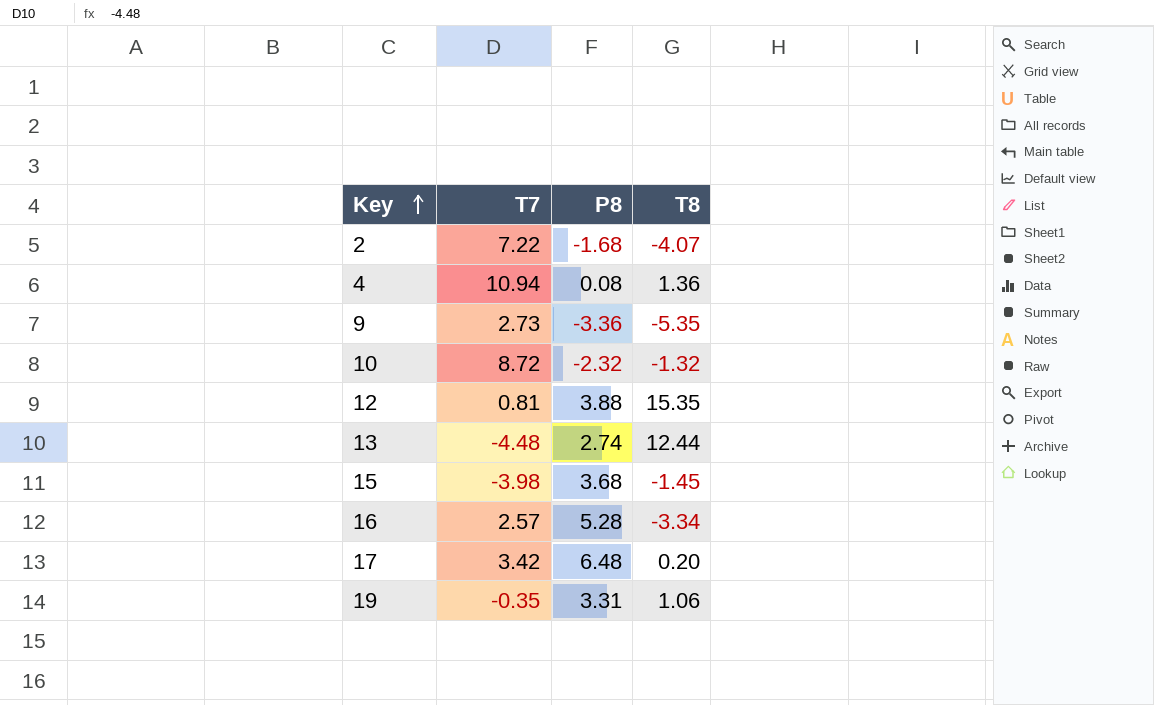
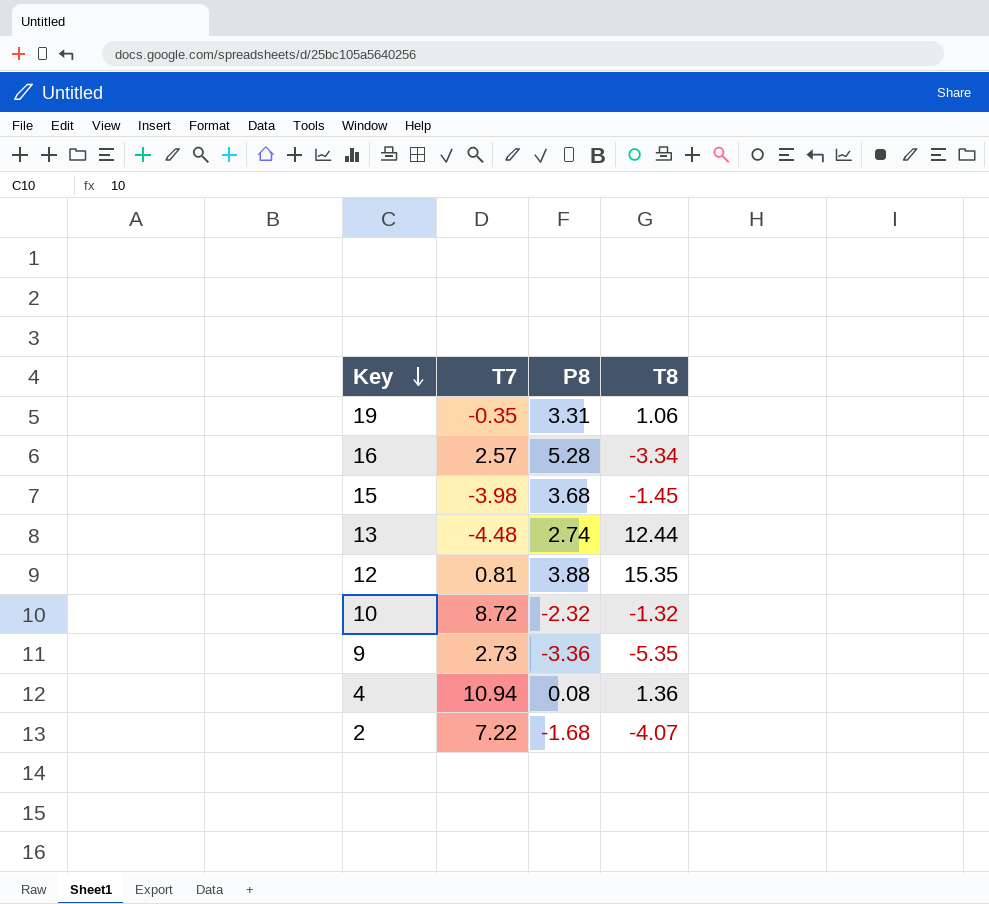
row order: Key ascending -> Key descending
row 17: 3.42 | 6.48 | 0.20 -> none

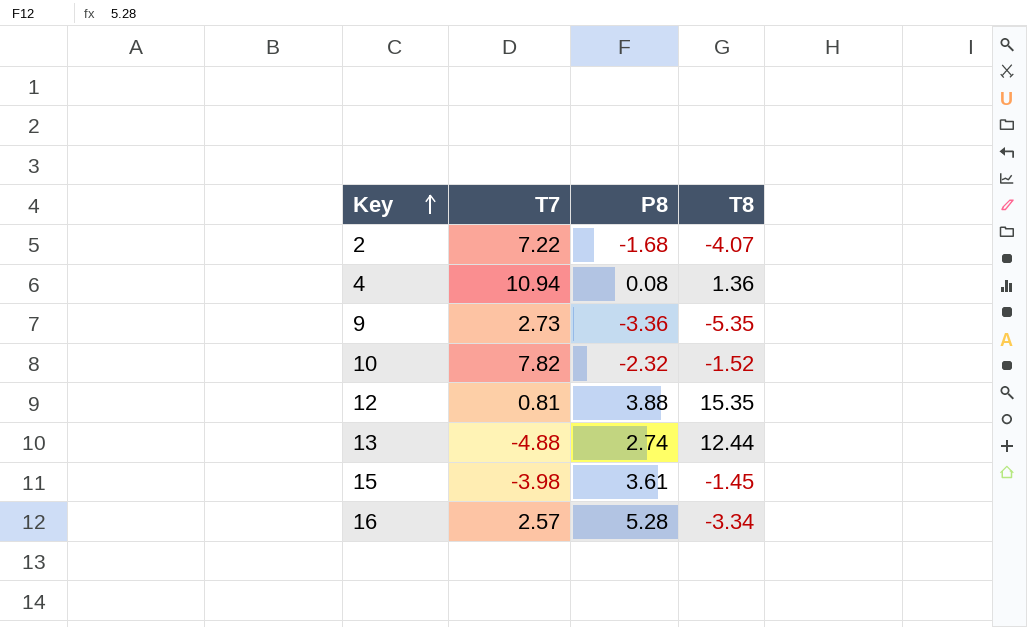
row order: Key descending -> Key ascending
row 19: -0.35 | 3.31 | 1.06 -> none
10 | T7: 8.72 -> 7.82
10 | T8: -1.32 -> -1.52
13 | T7: -4.48 -> -4.88
15 | P8: 3.68 -> 3.61

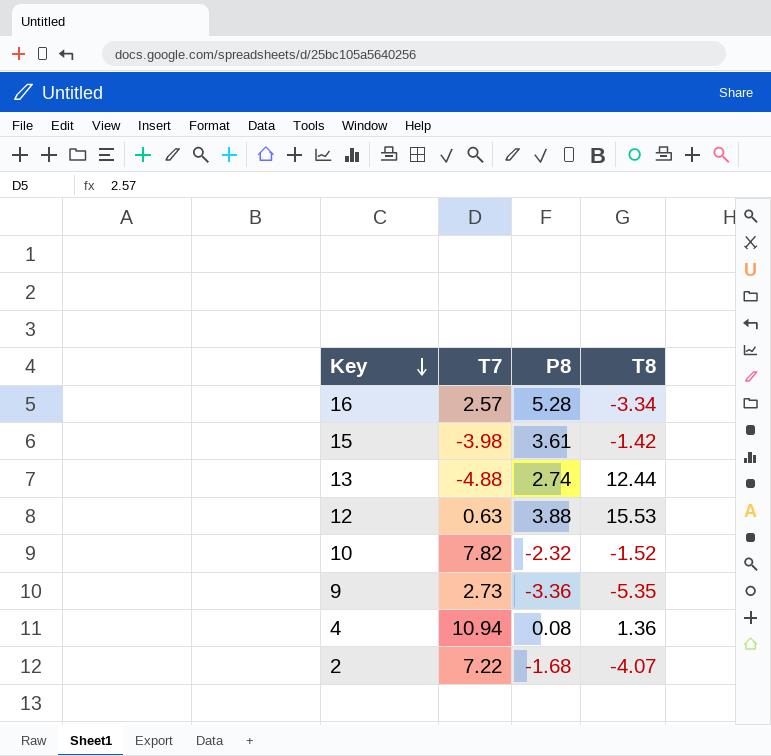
row order: Key ascending -> Key descending
15 | T8: -1.45 -> -1.42
12 | T7: 0.81 -> 0.63
12 | T8: 15.35 -> 15.53

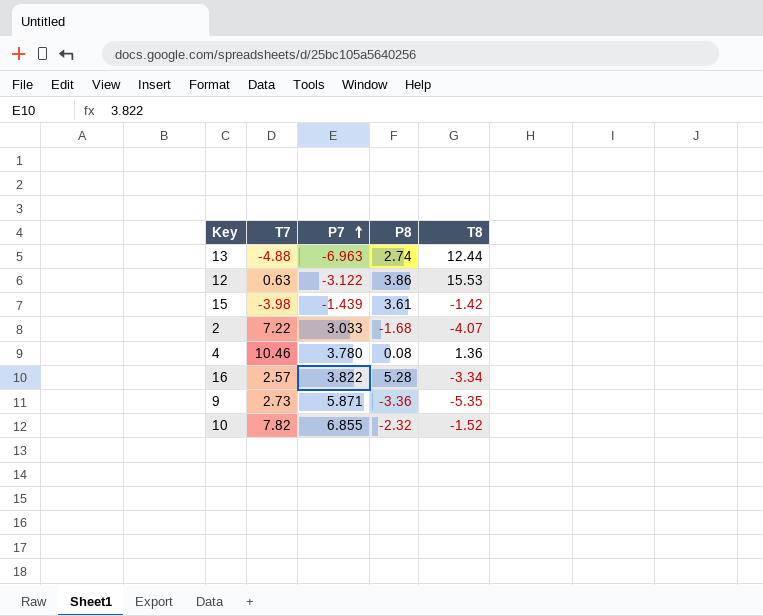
row order: Key descending -> P7 ascending
column P7 | position: none -> 3
12 | P8: 3.88 -> 3.86
4 | T7: 10.94 -> 10.46

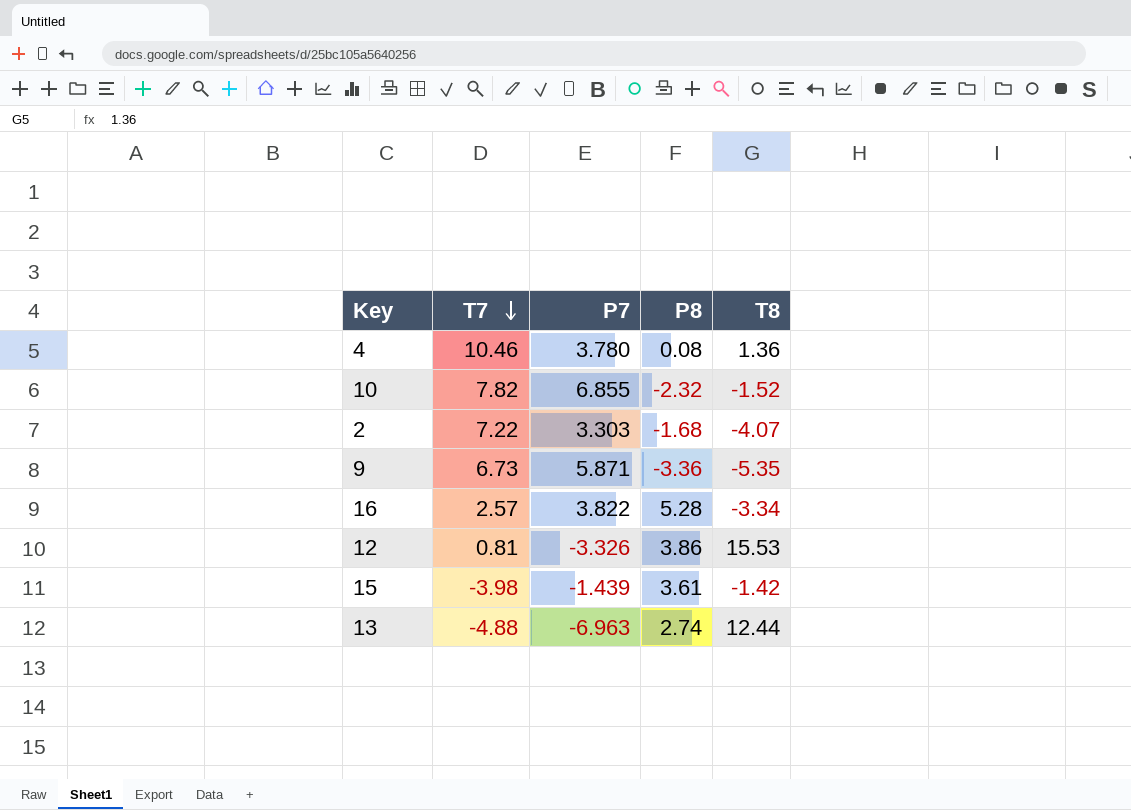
row order: P7 ascending -> T7 descending
2 | P7: 3.033 -> 3.303
9 | T7: 2.73 -> 6.73
12 | T7: 0.63 -> 0.81
12 | P7: -3.122 -> -3.326

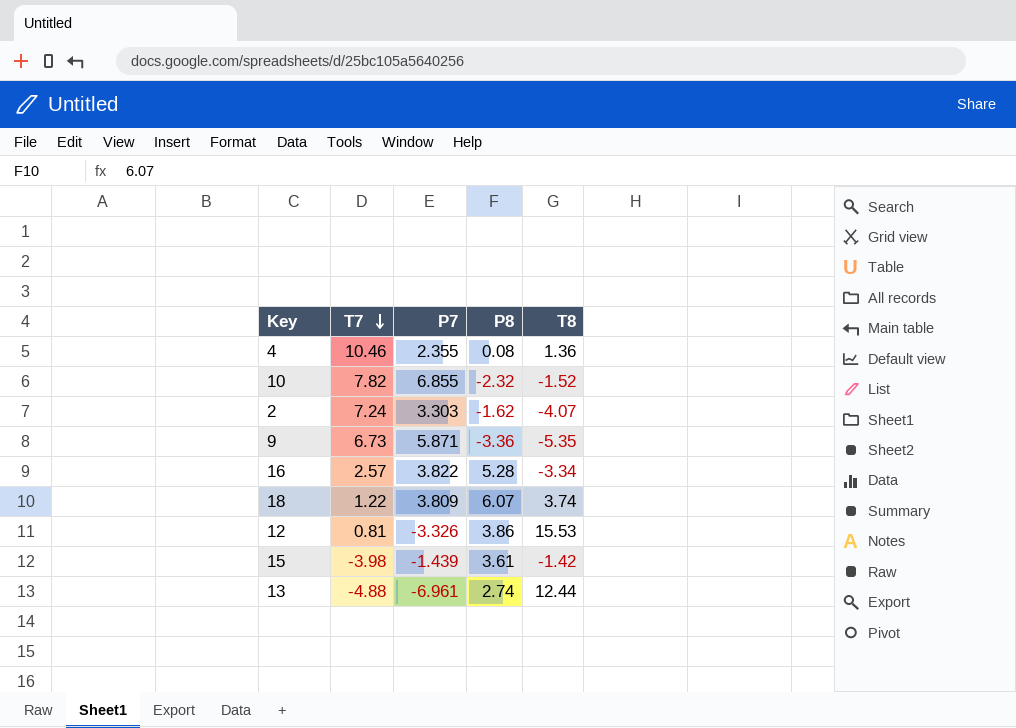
4 | P7: 3.780 -> 2.355
2 | T7: 7.22 -> 7.24
2 | P8: -1.68 -> -1.62
row 18: none -> 1.22 | 3.809 | 6.07 | 3.74
13 | P7: -6.963 -> -6.961

